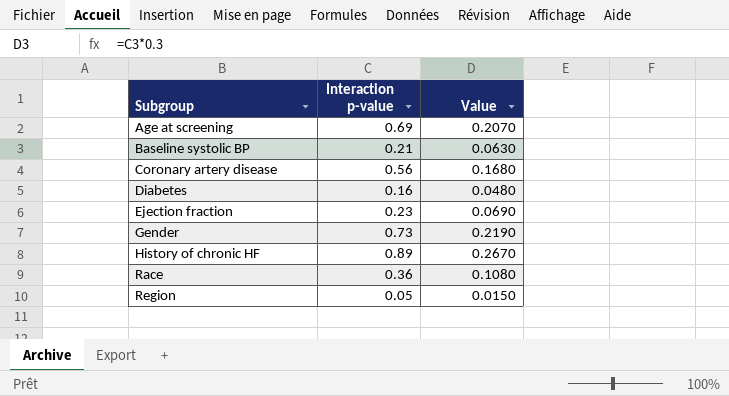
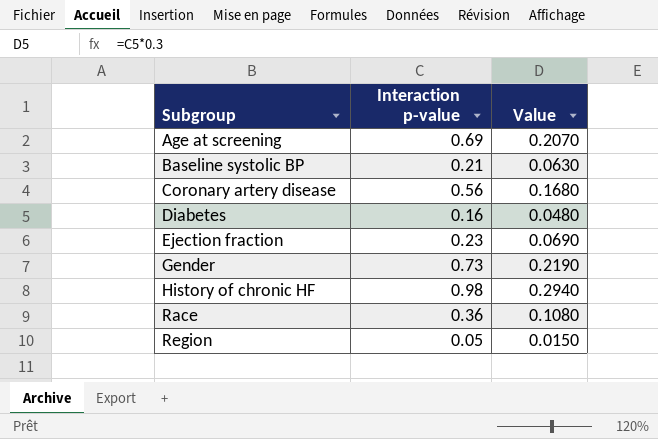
History of chronic HF | Interaction p-value: 0.89 -> 0.98
History of chronic HF | Value: 0.2670 -> 0.2940

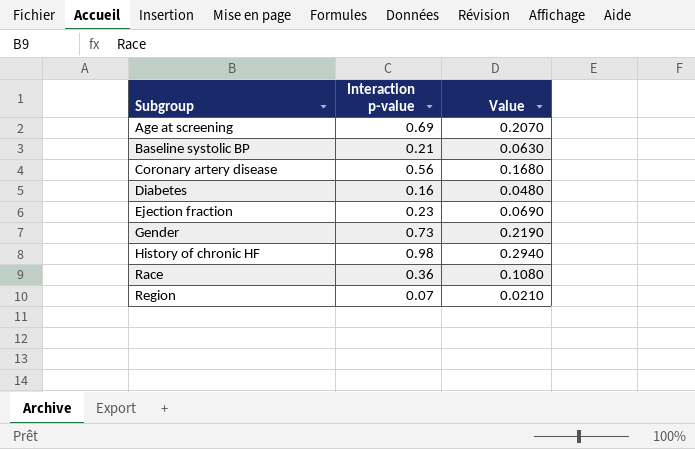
Region | Interaction p-value: 0.05 -> 0.07
Region | Value: 0.0150 -> 0.0210

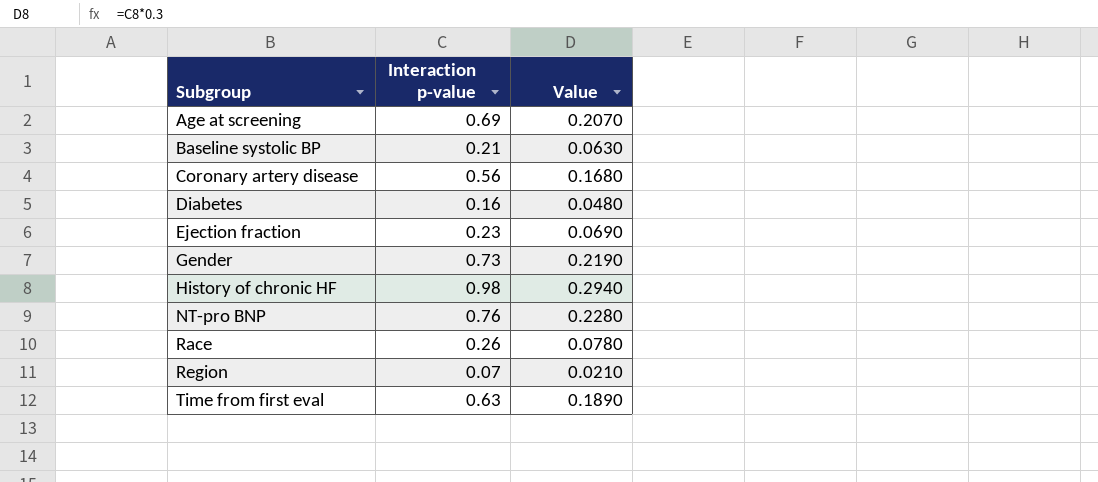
row NT-pro BNP: none -> 0.76 | 0.2280
Race | Interaction p-value: 0.36 -> 0.26
Race | Value: 0.1080 -> 0.0780
row Time from first eval: none -> 0.63 | 0.1890

